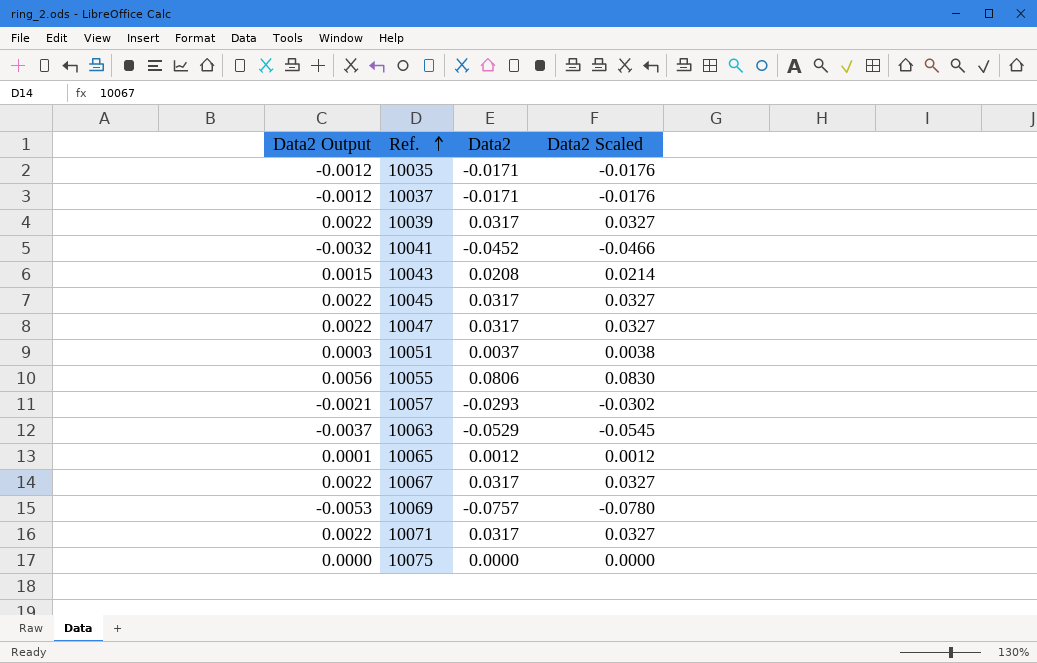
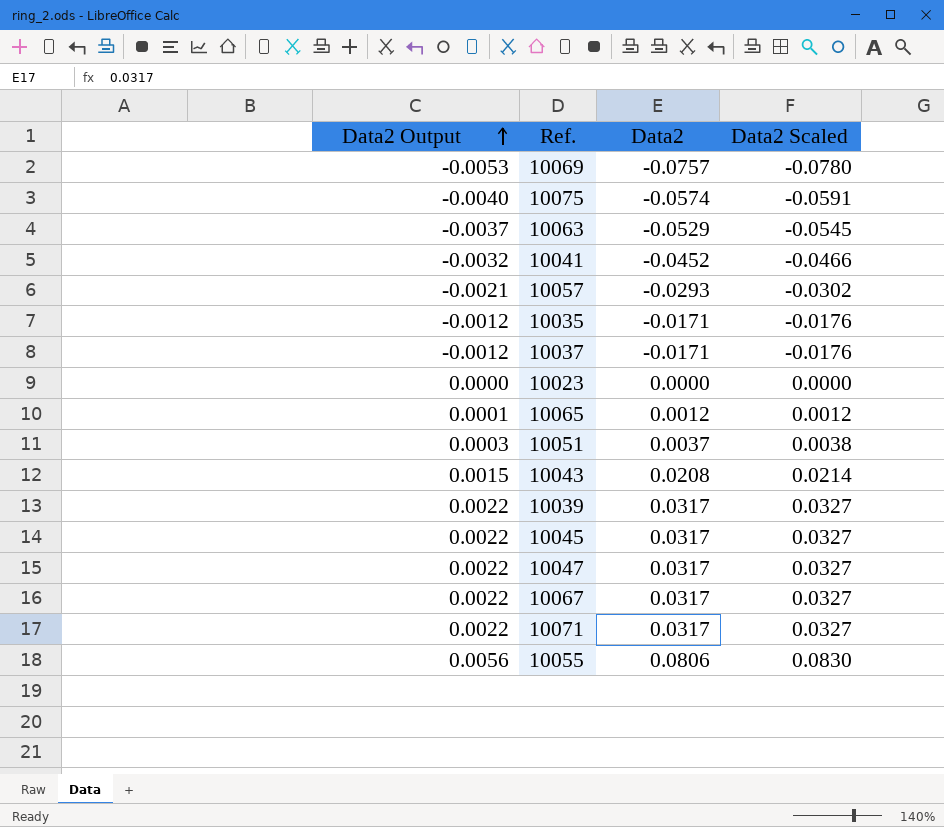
row order: Ref. ascending -> Data2 Output ascending
10075 | Data2 Output: 0.0000 -> -0.0040
10075 | Data2: 0.0000 -> -0.0574
10075 | Data2 Scaled: 0.0000 -> -0.0591
row 10023: none -> 0.0000 | 0.0000 | 0.0000

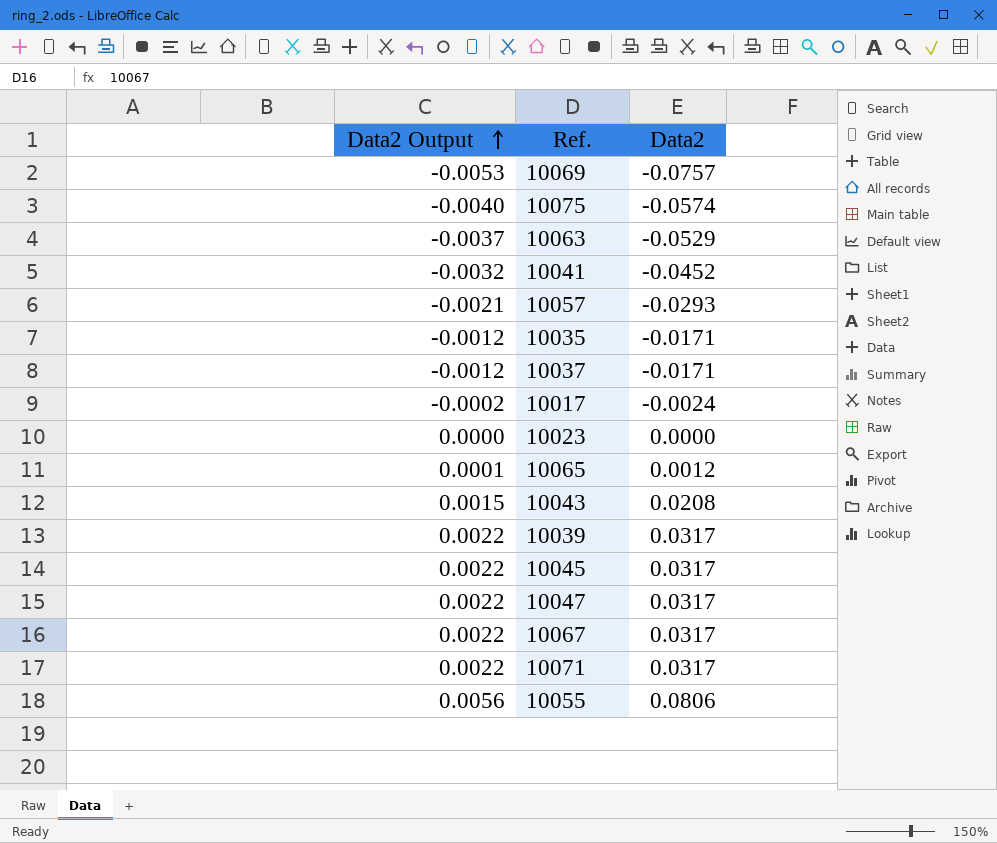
column Data2 Scaled | formula: [Data2] * 1.03 -> none
row 10051: 0.0003 | 0.0037 | 0.0038 -> none
row 10017: none -> -0.0002 | -0.0024

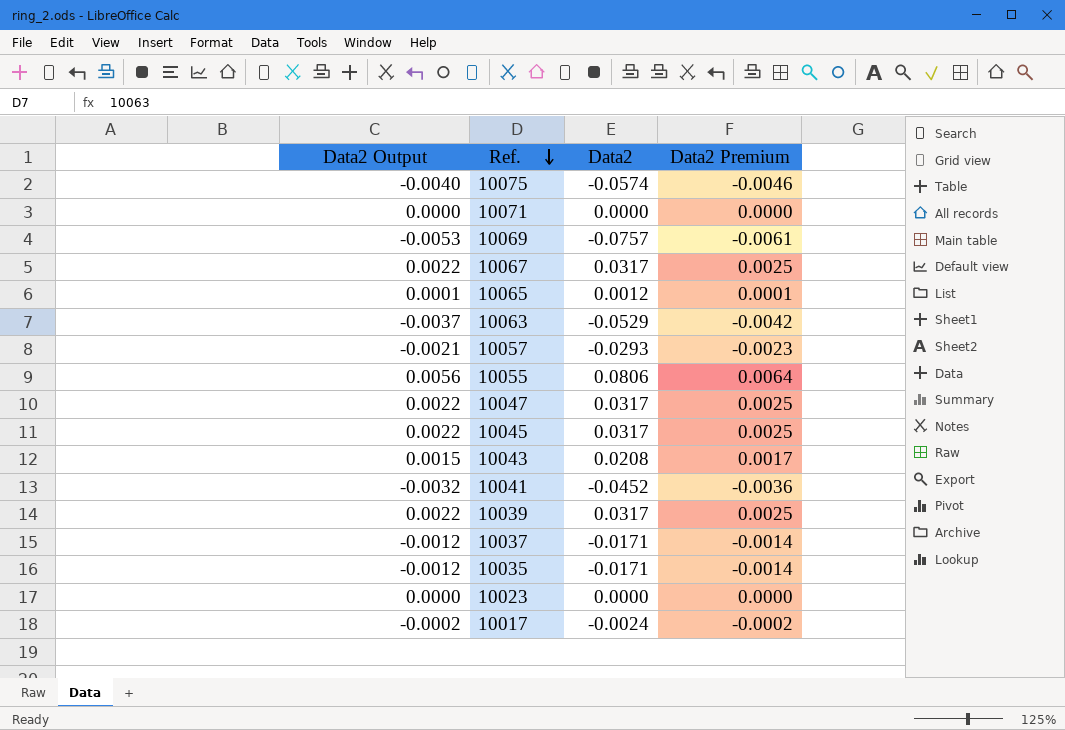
row order: Data2 Output ascending -> Ref. descending
column Data2 Premium | formula: none -> [Data2] * 0.08
10071 | Data2 Output: 0.0022 -> 0.0000
10071 | Data2: 0.0317 -> 0.0000

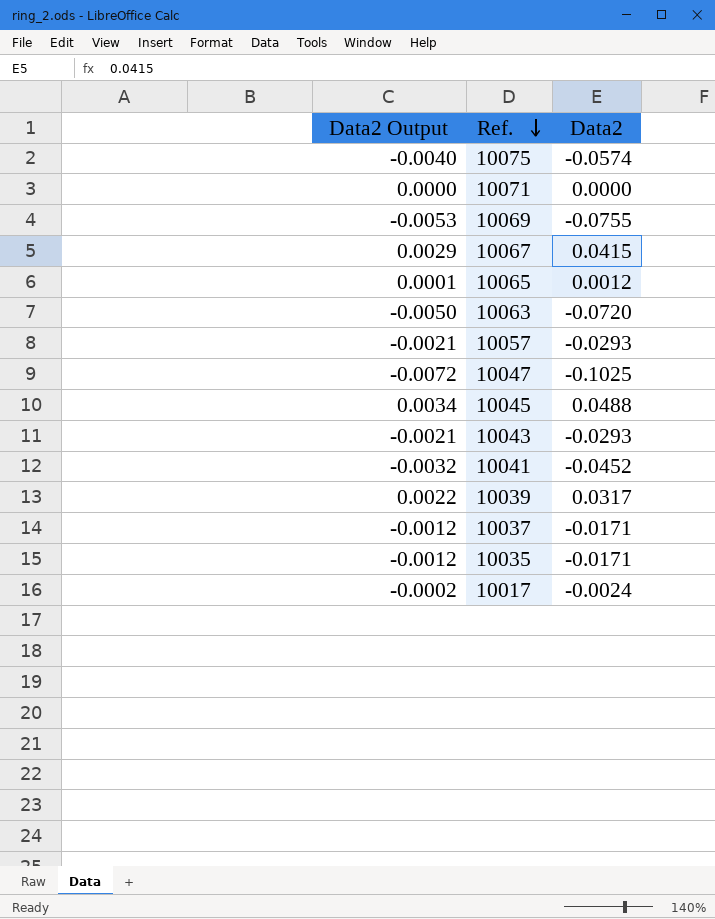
column Data2 Premium | formula: [Data2] * 0.08 -> none
row 10055: 0.0056 | 0.0806 | 0.0064 -> none
row 10023: 0.0000 | 0.0000 | 0.0000 -> none
10069 | Data2: -0.0757 -> -0.0755
10067 | Data2 Output: 0.0022 -> 0.0029
10067 | Data2: 0.0317 -> 0.0415
10063 | Data2 Output: -0.0037 -> -0.0050
10063 | Data2: -0.0529 -> -0.0720
10047 | Data2 Output: 0.0022 -> -0.0072
10047 | Data2: 0.0317 -> -0.1025
10045 | Data2 Output: 0.0022 -> 0.0034
10045 | Data2: 0.0317 -> 0.0488
10043 | Data2 Output: 0.0015 -> -0.0021
10043 | Data2: 0.0208 -> -0.0293

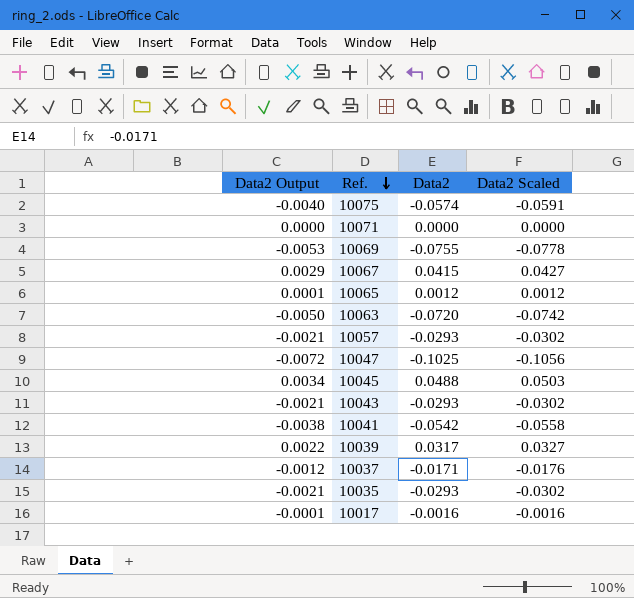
column Data2 Scaled | formula: none -> [Data2] * 1.03
10041 | Data2 Output: -0.0032 -> -0.0038
10041 | Data2: -0.0452 -> -0.0542
10035 | Data2 Output: -0.0012 -> -0.0021
10035 | Data2: -0.0171 -> -0.0293
10017 | Data2 Output: -0.0002 -> -0.0001
10017 | Data2: -0.0024 -> -0.0016

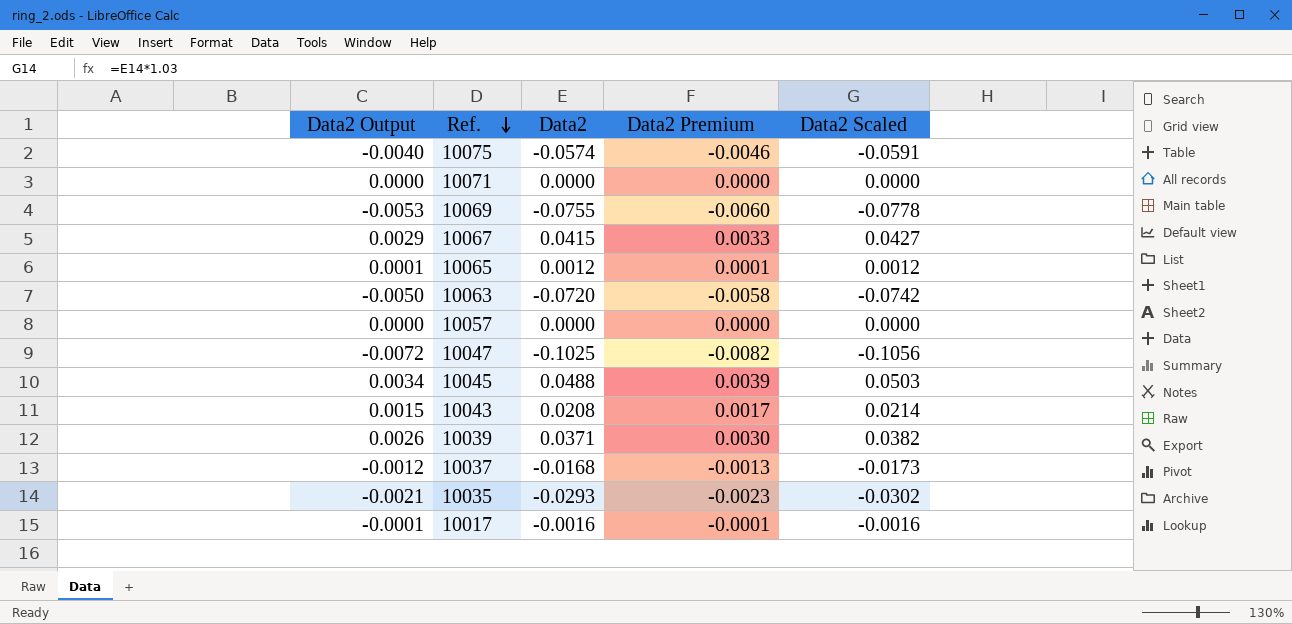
column Data2 Premium | formula: none -> [Data2] * 0.08
row 10041: -0.0038 | -0.0542 | -0.0558 -> none
10057 | Data2 Output: -0.0021 -> 0.0000
10057 | Data2: -0.0293 -> 0.0000
10057 | Data2 Scaled: -0.0302 -> 0.0000
10043 | Data2 Output: -0.0021 -> 0.0015
10043 | Data2: -0.0293 -> 0.0208
10043 | Data2 Scaled: -0.0302 -> 0.0214
10039 | Data2 Output: 0.0022 -> 0.0026
10039 | Data2: 0.0317 -> 0.0371
10039 | Data2 Scaled: 0.0327 -> 0.0382
10037 | Data2: -0.0171 -> -0.0168
10037 | Data2 Scaled: -0.0176 -> -0.0173

